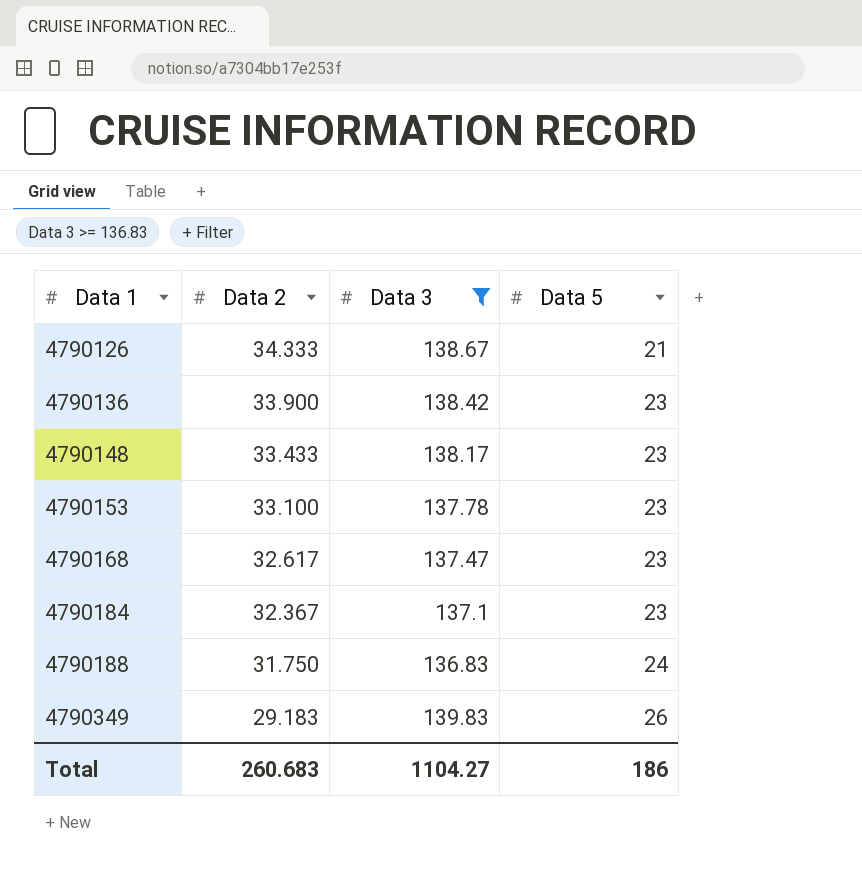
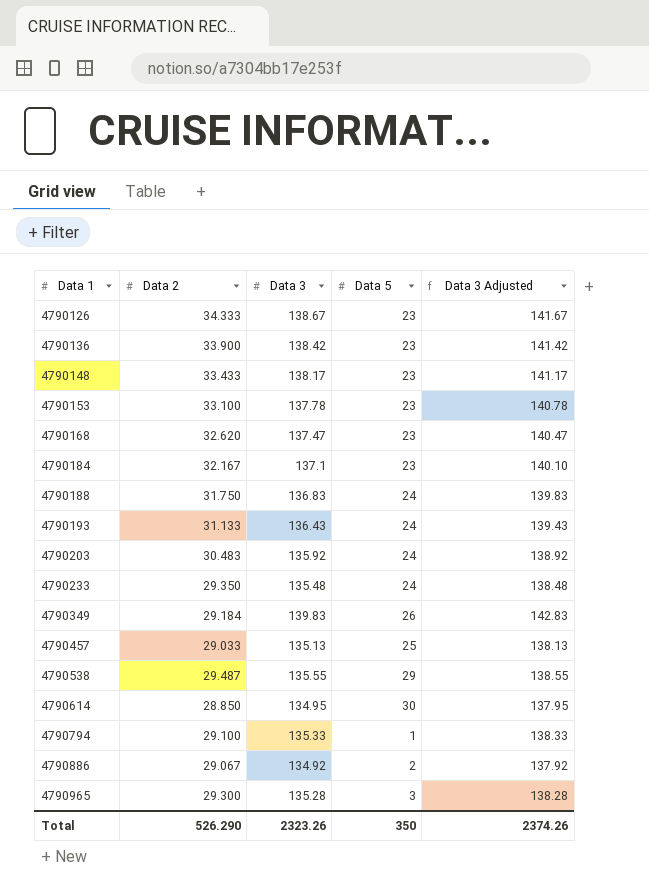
filter: Data 3 >= 136.83 -> none
column Data 3 Adjusted | formula: none -> [Data 3] + 3
4790126 | Data 5: 21 -> 23
4790168 | Data 2: 32.617 -> 32.620
4790184 | Data 2: 32.367 -> 32.167
4790349 | Data 2: 29.183 -> 29.184
Total | Data 2: 260.683 -> 526.290
Total | Data 3: 1104.27 -> 2323.26
Total | Data 5: 186 -> 350

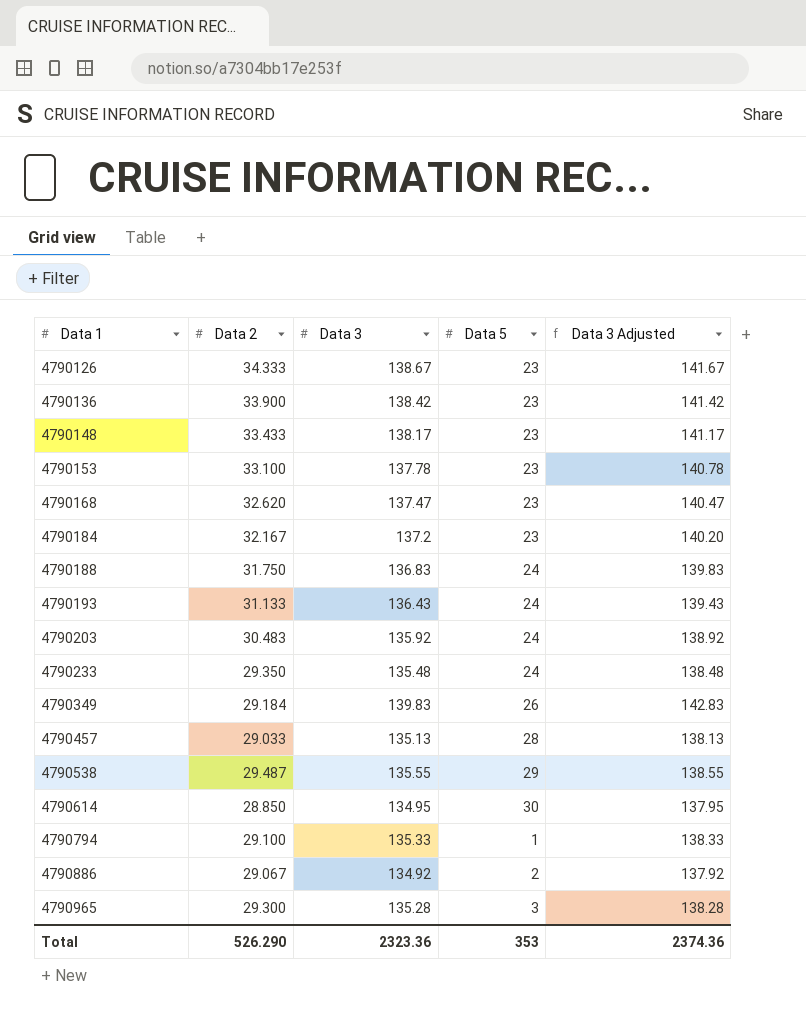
4790184 | Data 3: 137.1 -> 137.2
4790184 | Data 3 Adjusted: 140.10 -> 140.20
4790457 | Data 5: 25 -> 28
Total | Data 3: 2323.26 -> 2323.36
Total | Data 5: 350 -> 353
Total | Data 3 Adjusted: 2374.26 -> 2374.36

